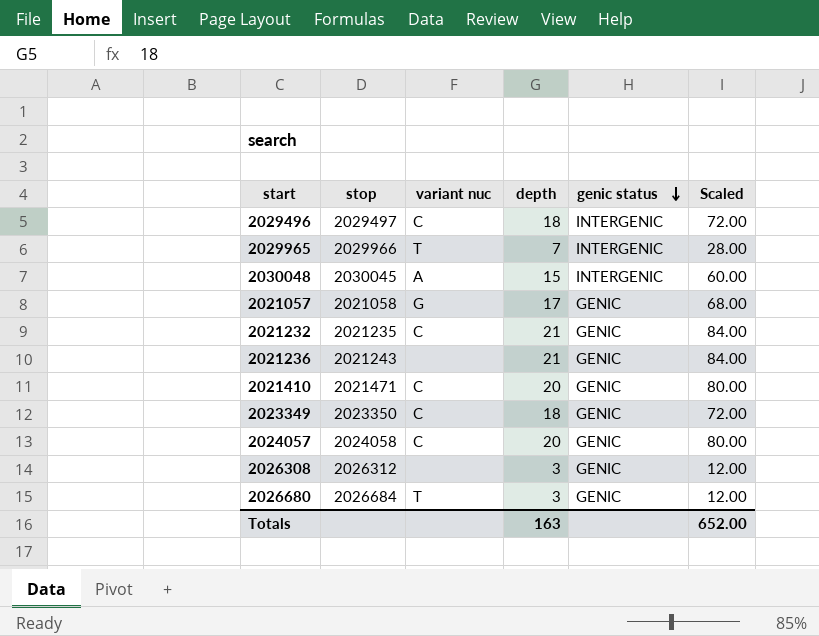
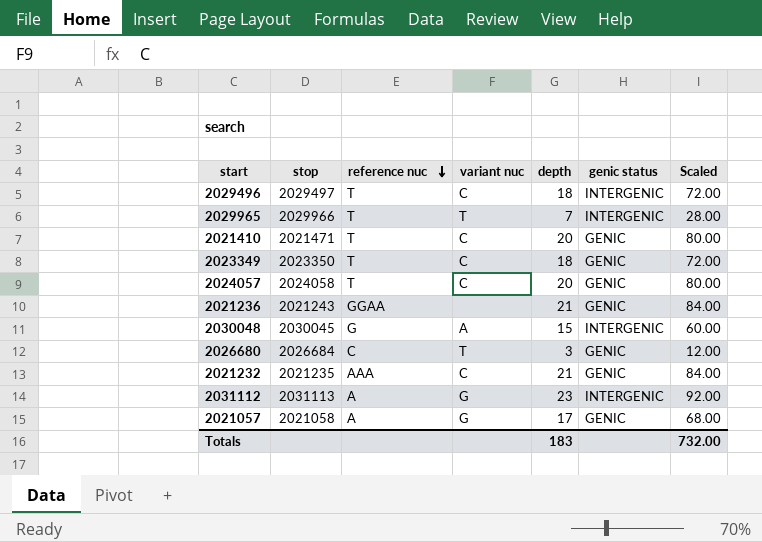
row order: genic status descending -> reference nuc descending
column reference nuc | position: none -> 3
row 2026308: 2026312 | none | 3 | GENIC | 12.00 -> none
row 2031112: none -> 2031113 | A | G | 23 | INTERGENIC | 92.00
Totals | depth: 163 -> 183
Totals | Scaled: 652.00 -> 732.00

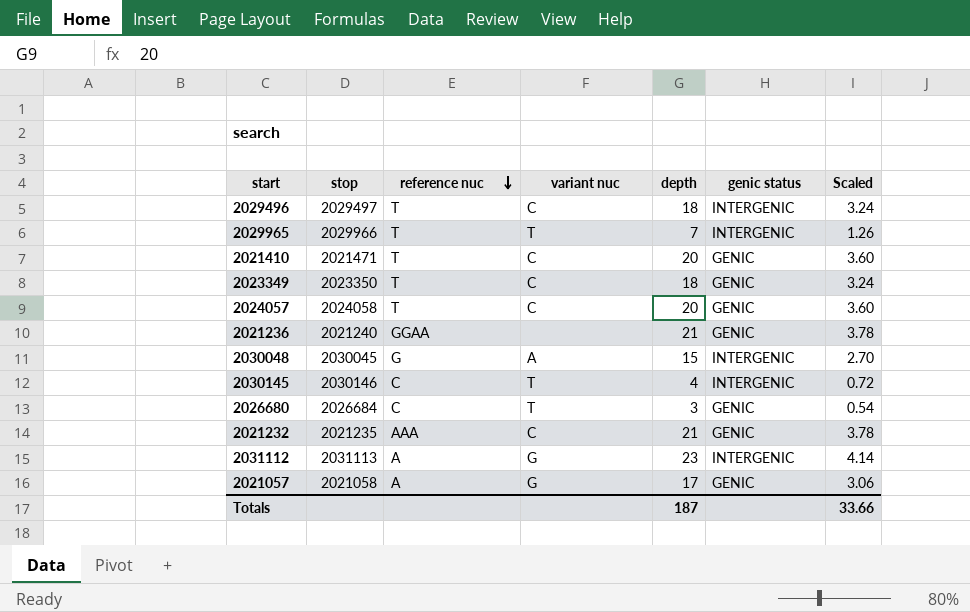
column Scaled | formula: [depth] * 4 -> [depth] * 0.18
2021236 | stop: 2021243 -> 2021240
row 2030145: none -> 2030146 | C | T | 4 | INTERGENIC | 0.72
Totals | depth: 183 -> 187
Totals | Scaled: 732.00 -> 33.66

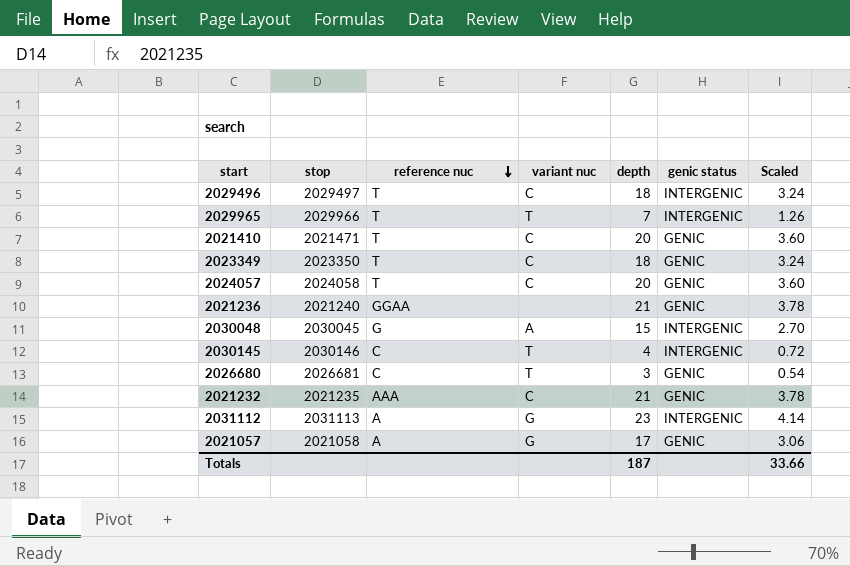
2026680 | stop: 2026684 -> 2026681

